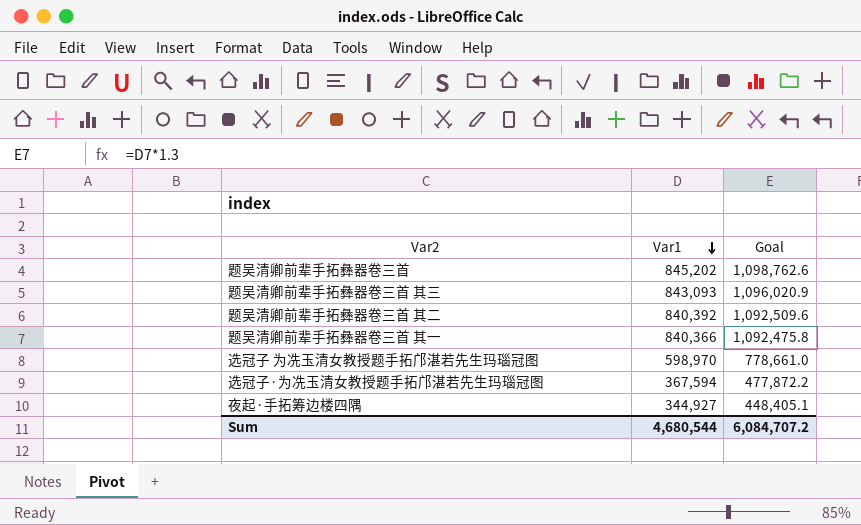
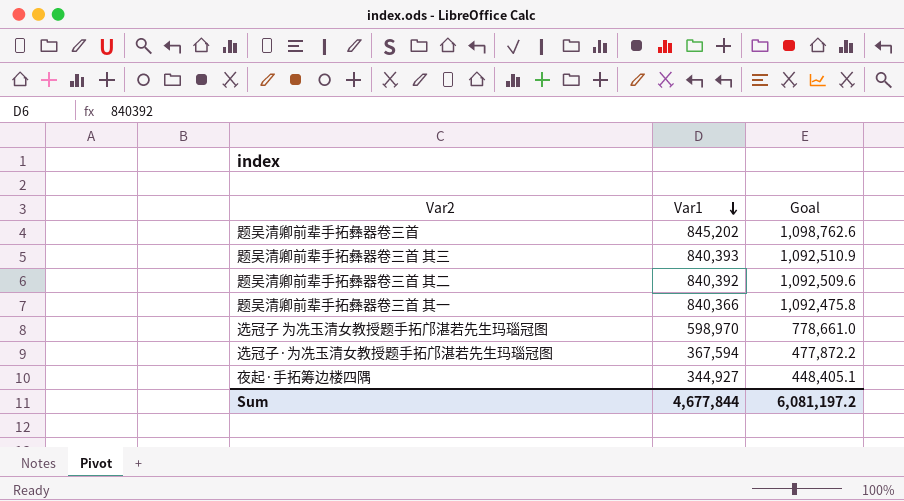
题吴清卿前辈手拓彝器卷三首 其三 | Var1: 843,093 -> 840,393
题吴清卿前辈手拓彝器卷三首 其三 | Goal: 1,096,020.9 -> 1,092,510.9
Sum | Var1: 4,680,544 -> 4,677,844
Sum | Goal: 6,084,707.2 -> 6,081,197.2

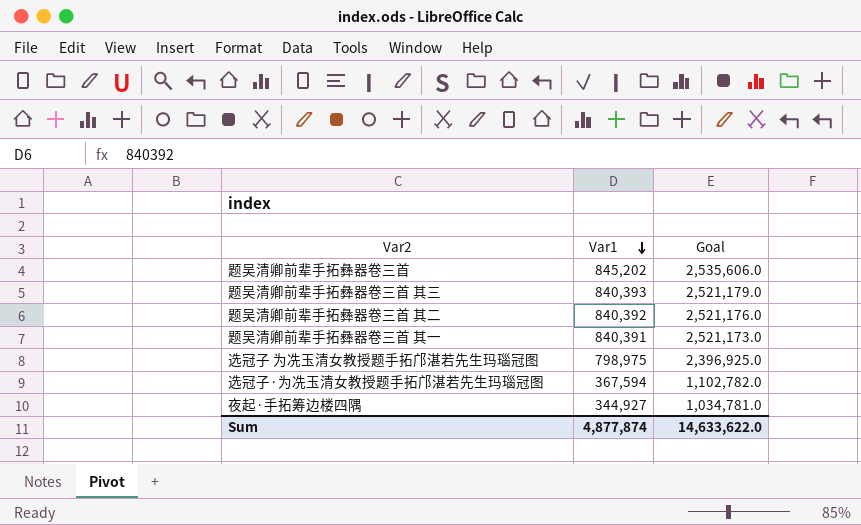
column Goal | formula: [Var1] * 1.3 -> [Var1] * 3
题吴清卿前辈手拓彝器卷三首 其一 | Var1: 840,366 -> 840,391
选冠子 为冼玉清女教授题手拓邝湛若先生玛瑙冠图 | Var1: 598,970 -> 798,975
Sum | Var1: 4,677,844 -> 4,877,874
Sum | Goal: 6,081,197.2 -> 14,633,622.0

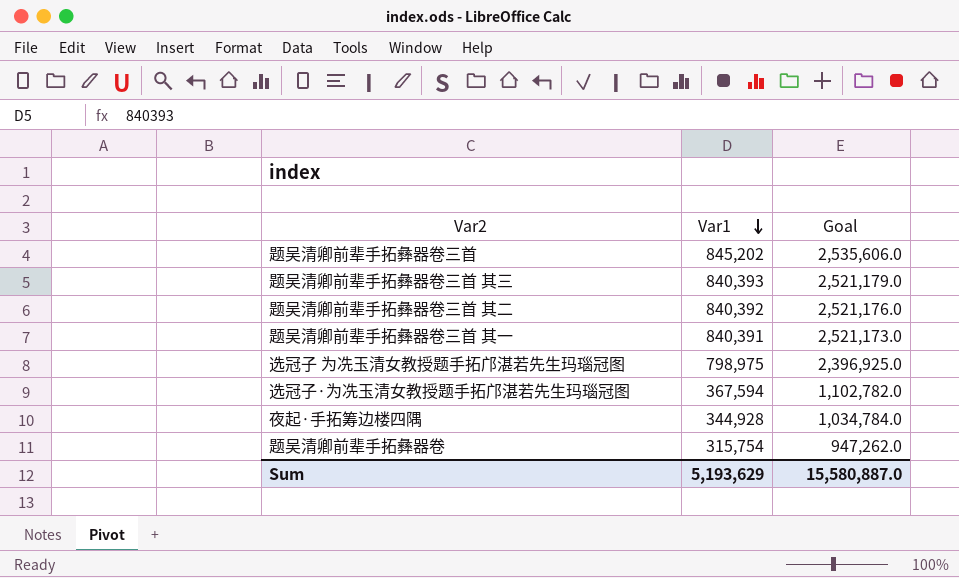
夜起·手拓筹边楼四隅 | Var1: 344,927 -> 344,928
夜起·手拓筹边楼四隅 | Goal: 1,034,781.0 -> 1,034,784.0
row 题吴清卿前辈手拓彝器卷: none -> 315,754 | 947,262.0
Sum | Var1: 4,877,874 -> 5,193,629
Sum | Goal: 14,633,622.0 -> 15,580,887.0

